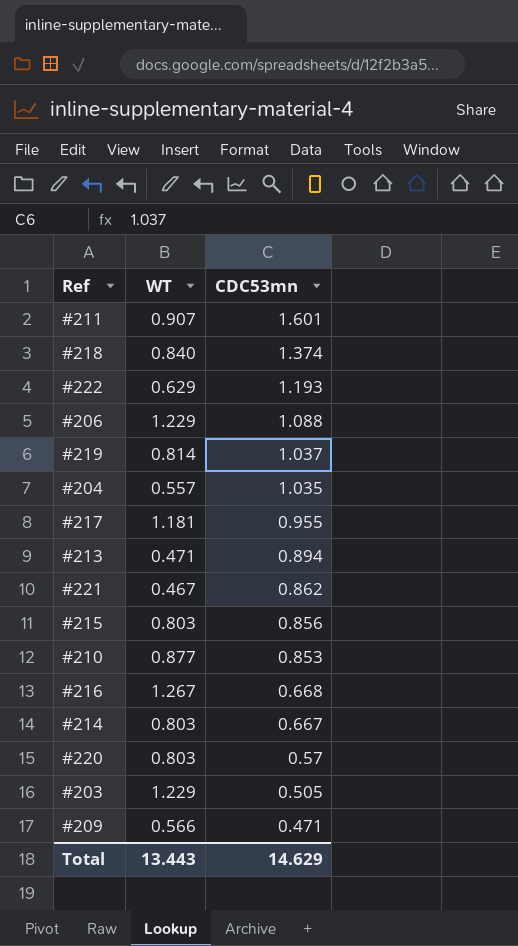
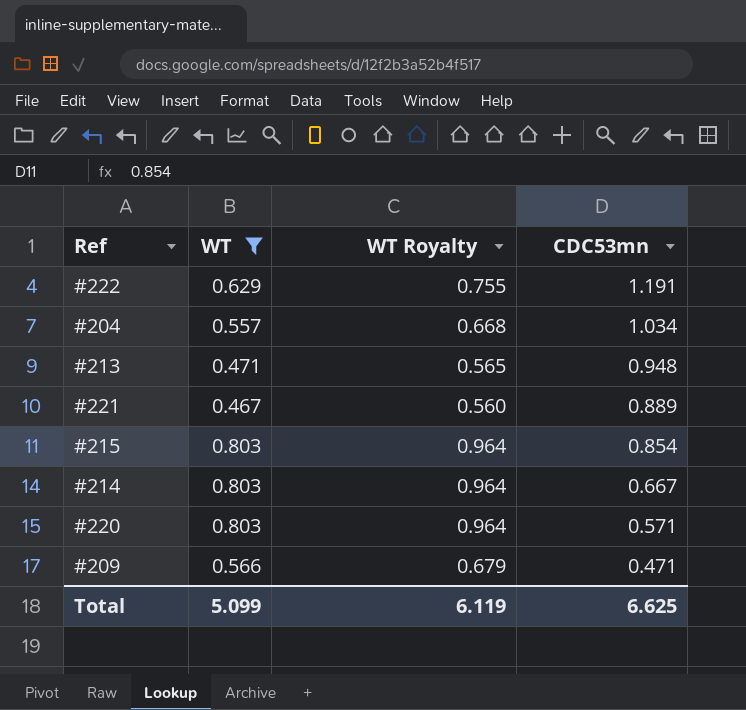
filter: none -> WT <= 0.803
column WT Royalty | formula: none -> [WT] * 1.2
#222 | CDC53mn: 1.193 -> 1.191
#204 | CDC53mn: 1.035 -> 1.034
#213 | CDC53mn: 0.894 -> 0.948
#221 | CDC53mn: 0.862 -> 0.889
#215 | CDC53mn: 0.856 -> 0.854
#220 | CDC53mn: 0.57 -> 0.571
Total | WT: 13.443 -> 5.099
Total | CDC53mn: 14.629 -> 6.625

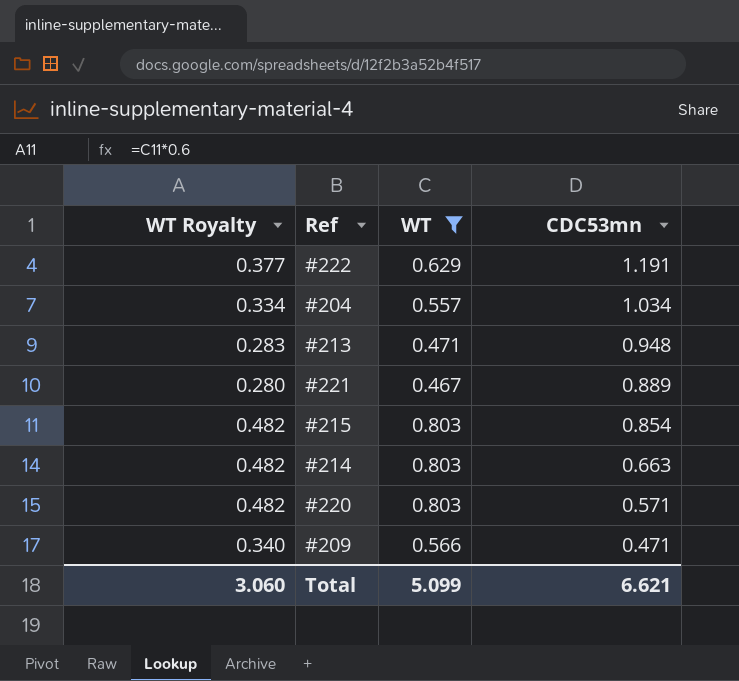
column WT Royalty | formula: [WT] * 1.2 -> [WT] * 0.6
column WT Royalty | position: 3 -> 1
#214 | CDC53mn: 0.667 -> 0.663
Total | WT Royalty: 6.119 -> 3.060
Total | CDC53mn: 6.625 -> 6.621

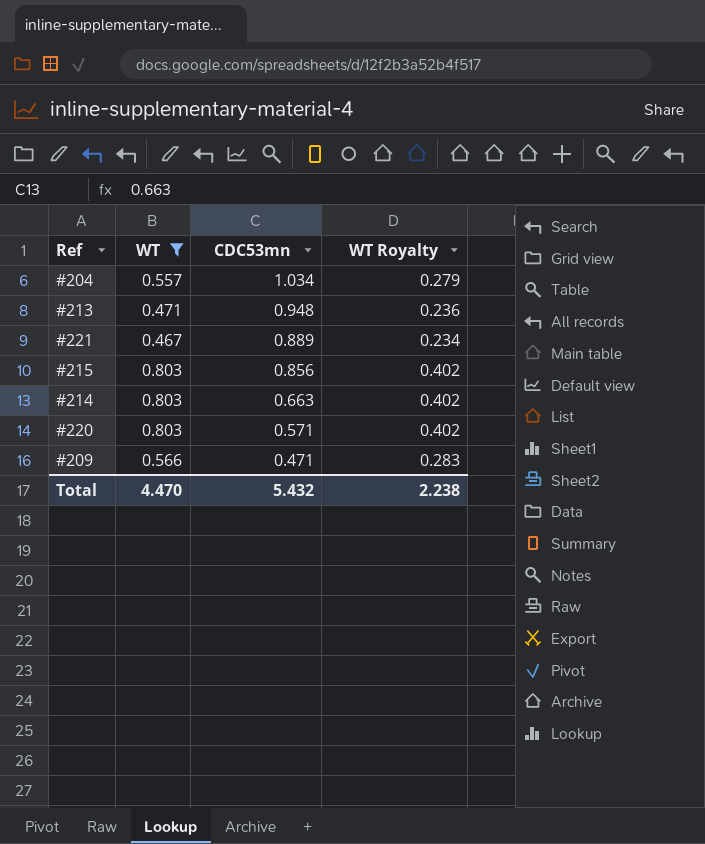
column WT Royalty | formula: [WT] * 0.6 -> [WT] * 0.5
column WT Royalty | position: 1 -> 4
row #222: 0.377 | 0.629 | 1.191 -> none
#215 | CDC53mn: 0.854 -> 0.856
Total | WT: 5.099 -> 4.470
Total | CDC53mn: 6.621 -> 5.432
Total | WT Royalty: 3.060 -> 2.238

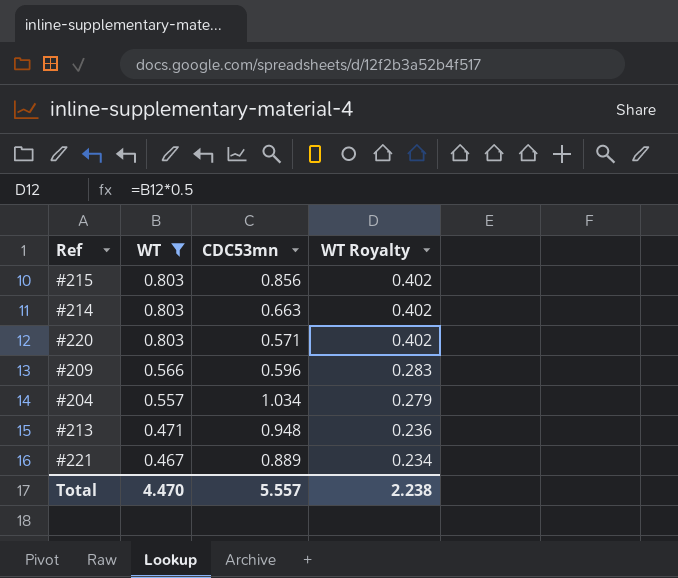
row order: CDC53mn descending -> WT descending
#209 | CDC53mn: 0.471 -> 0.596
Total | CDC53mn: 5.432 -> 5.557

